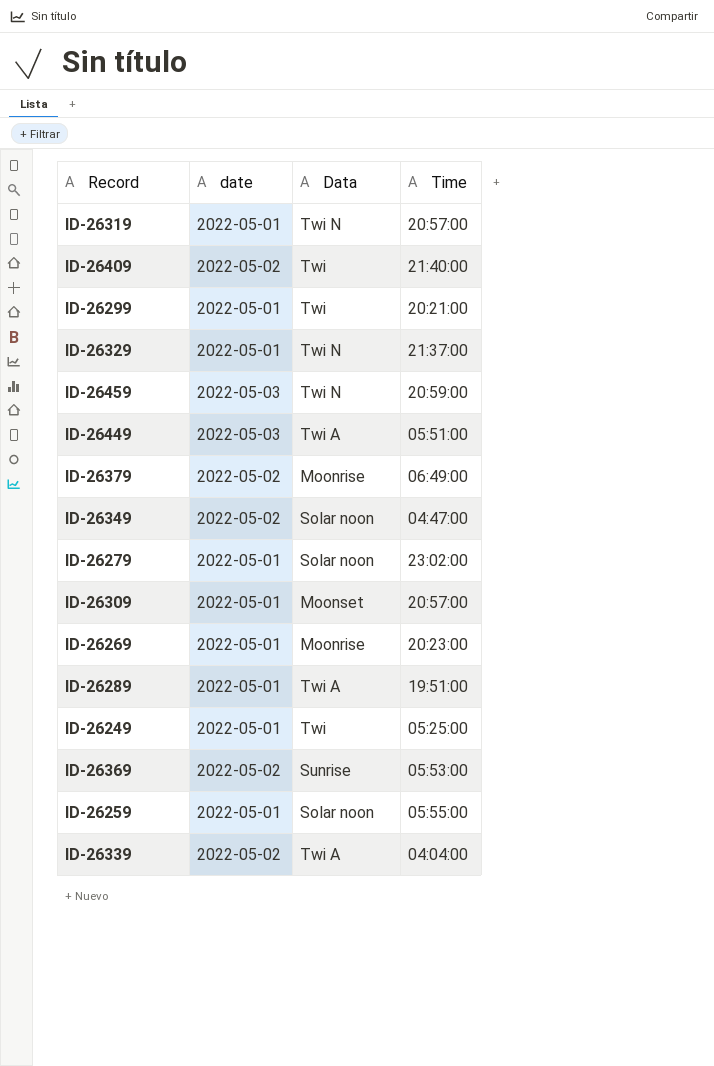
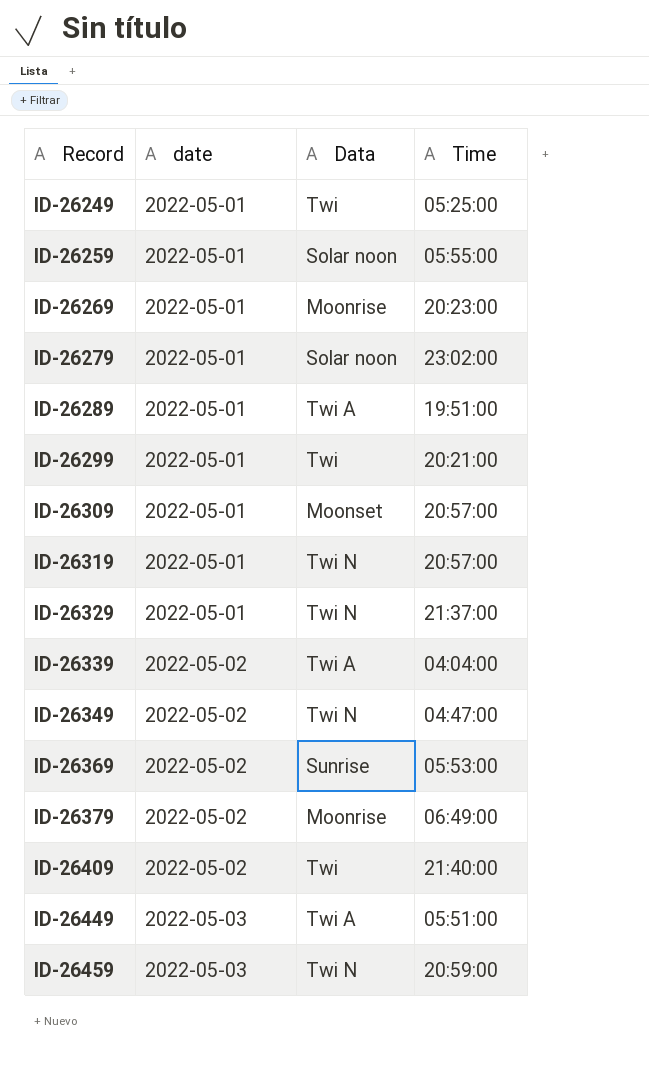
row order: none -> Record ascending
ID-26349 | Data: Solar noon -> Twi N

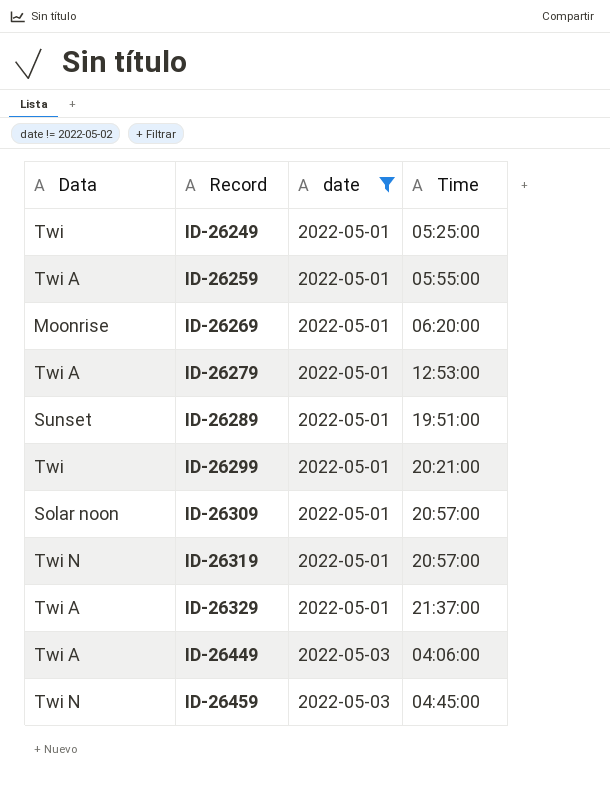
filter: none -> date != 2022-05-02
column Data | position: 3 -> 1
ID-26259 | Data: Solar noon -> Twi A
ID-26269 | Time: 20:23:00 -> 06:20:00
ID-26279 | Data: Solar noon -> Twi A
ID-26279 | Time: 23:02:00 -> 12:53:00
ID-26289 | Data: Twi A -> Sunset
ID-26309 | Data: Moonset -> Solar noon
ID-26329 | Data: Twi N -> Twi A
ID-26449 | Time: 05:51:00 -> 04:06:00
ID-26459 | Time: 20:59:00 -> 04:45:00

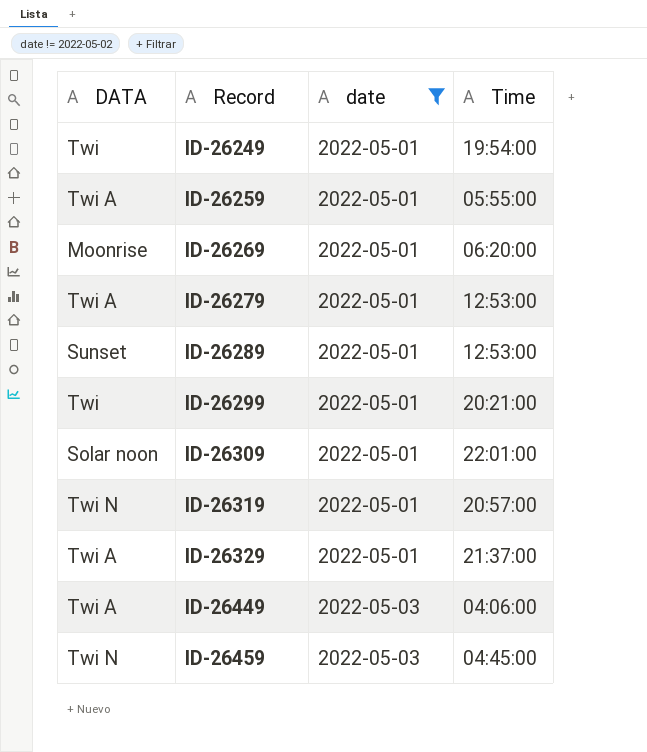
column name: Data -> DATA
ID-26249 | Time: 05:25:00 -> 19:54:00
ID-26289 | Time: 19:51:00 -> 12:53:00
ID-26309 | Time: 20:57:00 -> 22:01:00

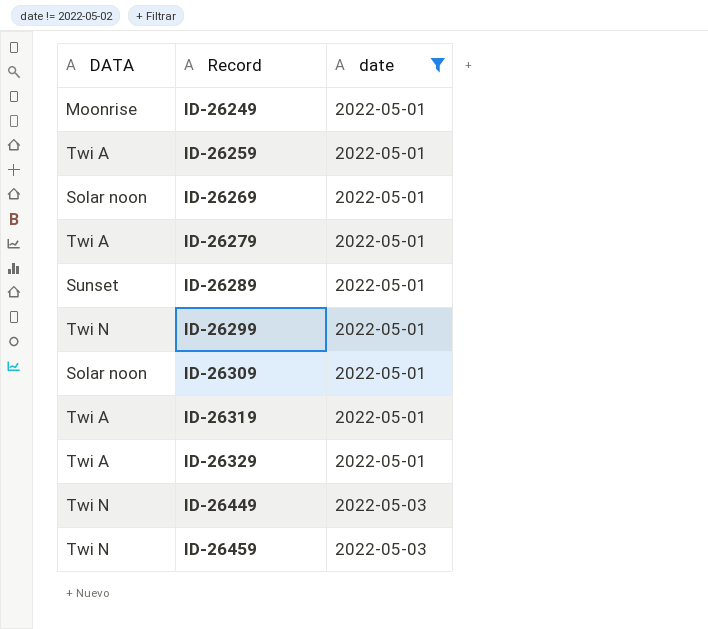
column Time | position: 4 -> none
ID-26249 | DATA: Twi -> Moonrise
ID-26269 | DATA: Moonrise -> Solar noon
ID-26299 | DATA: Twi -> Twi N
ID-26319 | DATA: Twi N -> Twi A
ID-26449 | DATA: Twi A -> Twi N

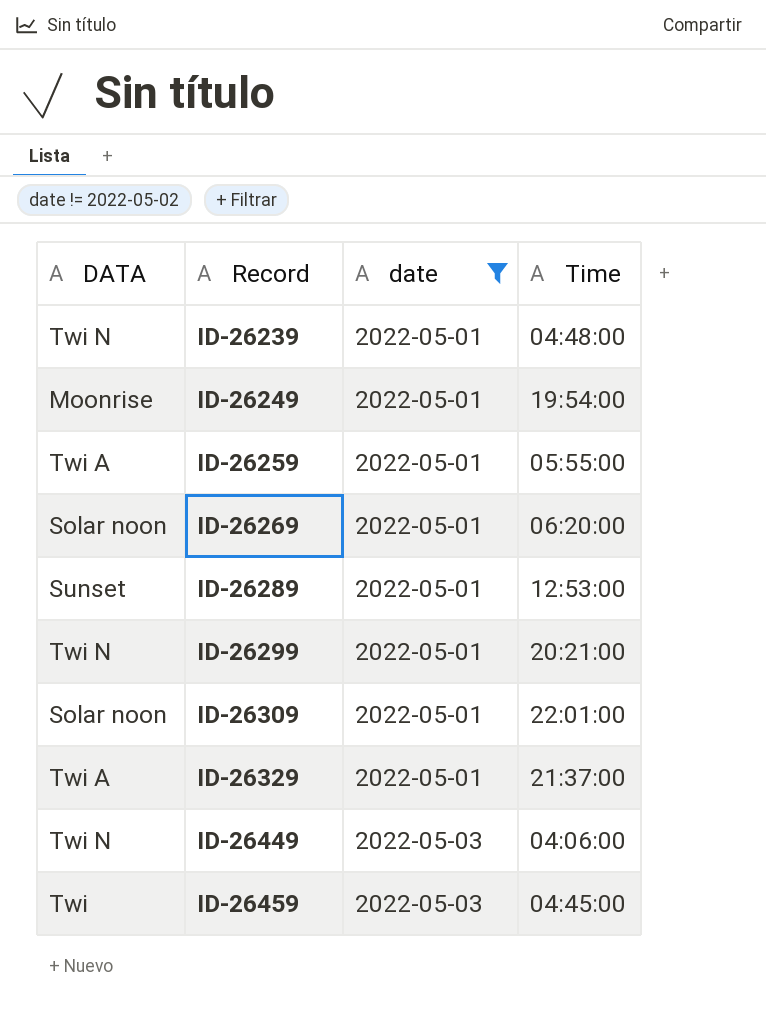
column Time | position: none -> 4
row ID-26279: Twi A | 2022-05-01 -> none
row ID-26319: Twi A | 2022-05-01 -> none
row ID-26239: none -> Twi N | 2022-05-01 | 04:48:00
ID-26459 | DATA: Twi N -> Twi

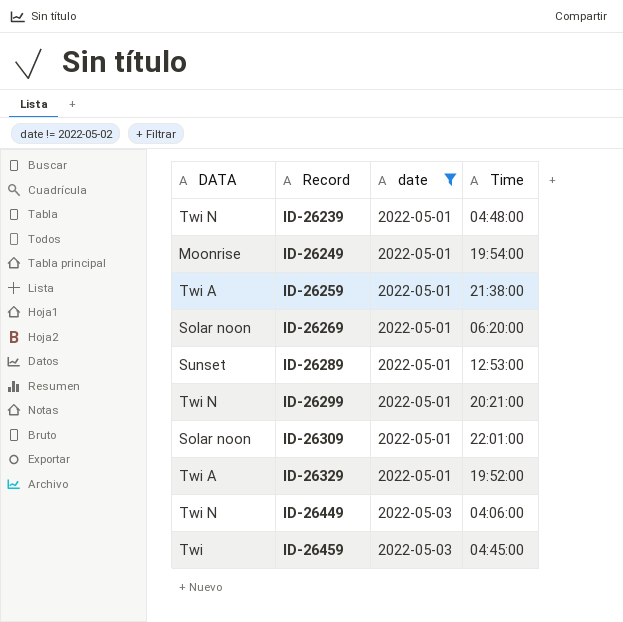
ID-26259 | Time: 05:55:00 -> 21:38:00
ID-26329 | Time: 21:37:00 -> 19:52:00

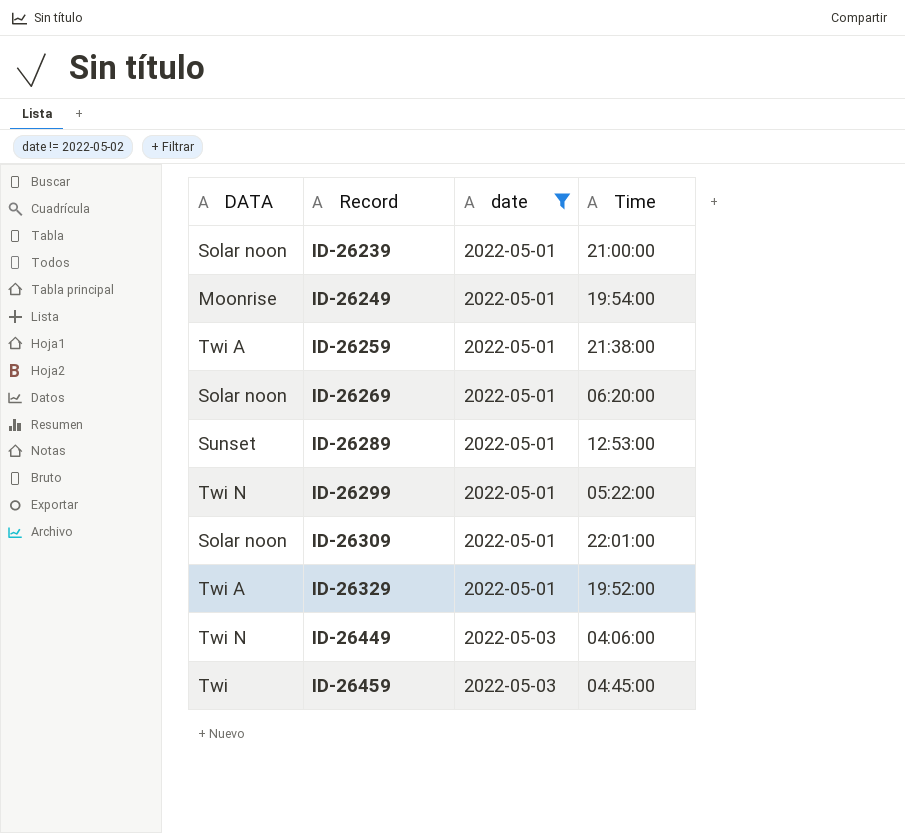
ID-26239 | DATA: Twi N -> Solar noon
ID-26239 | Time: 04:48:00 -> 21:00:00
ID-26299 | Time: 20:21:00 -> 05:22:00

